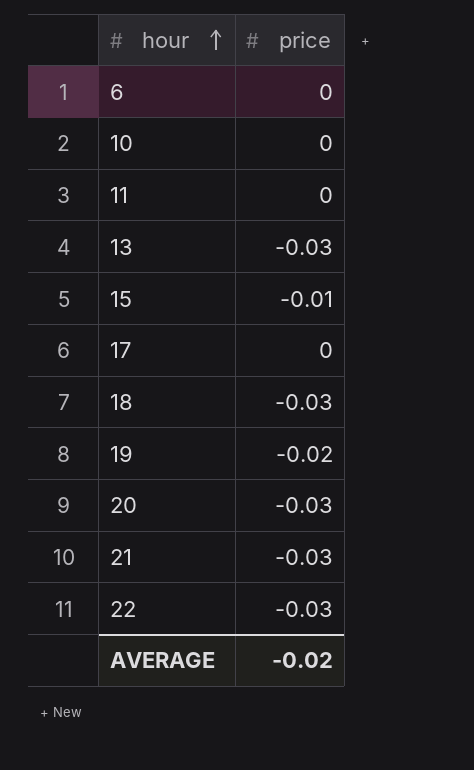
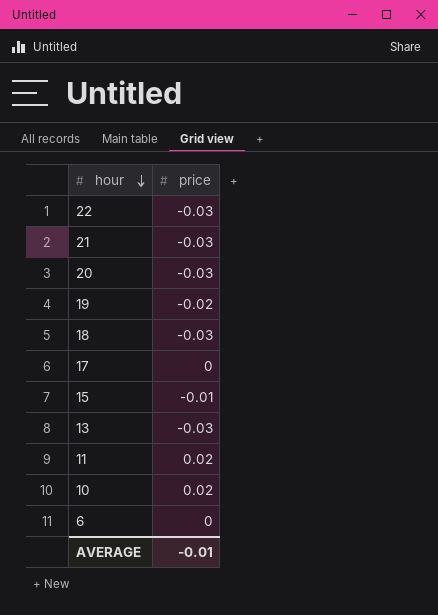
row order: hour ascending -> hour descending
11 | price: 0 -> 0.02
10 | price: 0 -> 0.02
AVERAGE | price: -0.02 -> -0.01

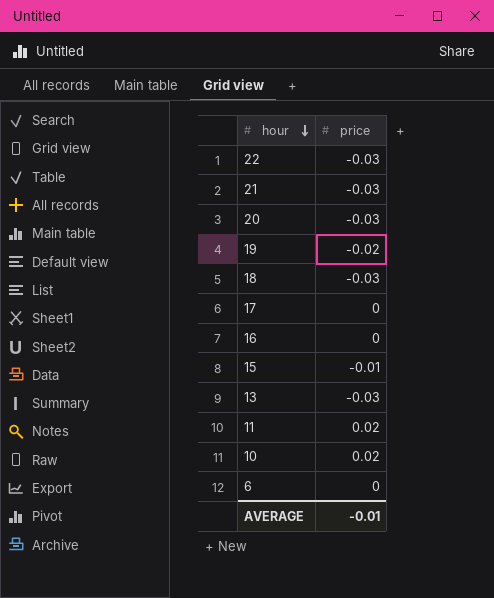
row 16: none -> 0

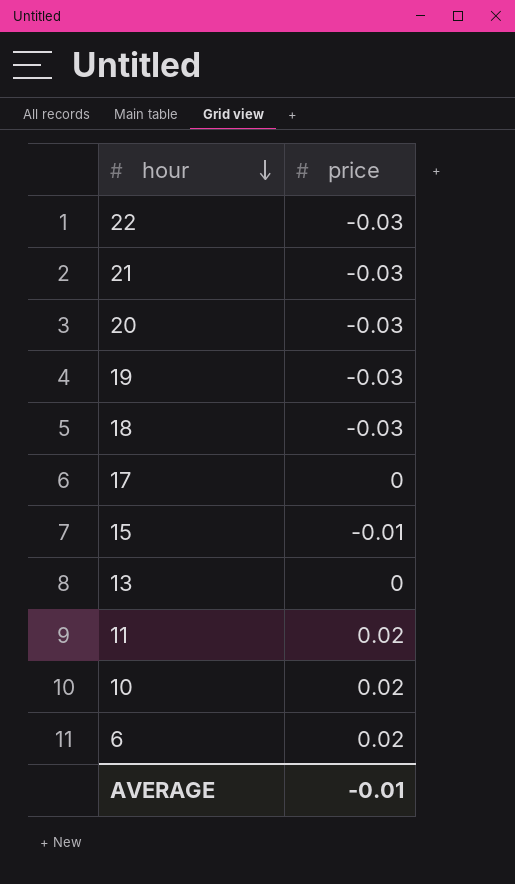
row 16: 0 -> none
19 | price: -0.02 -> -0.03
13 | price: -0.03 -> 0
6 | price: 0 -> 0.02

